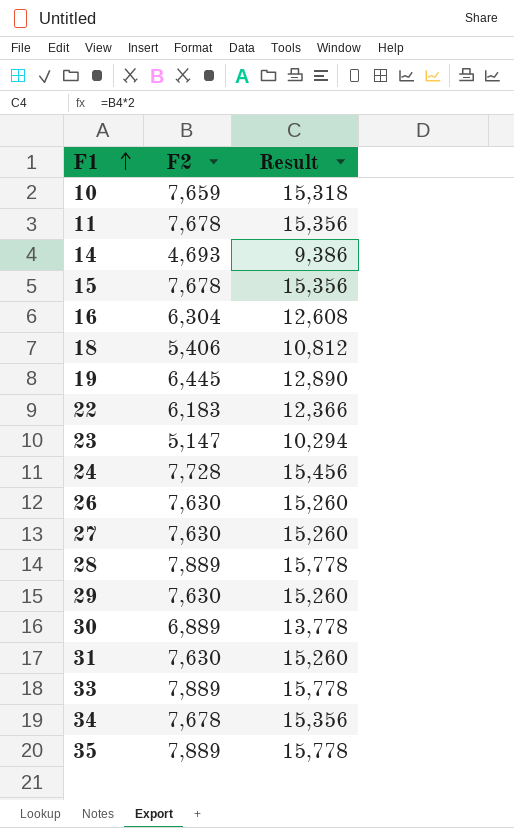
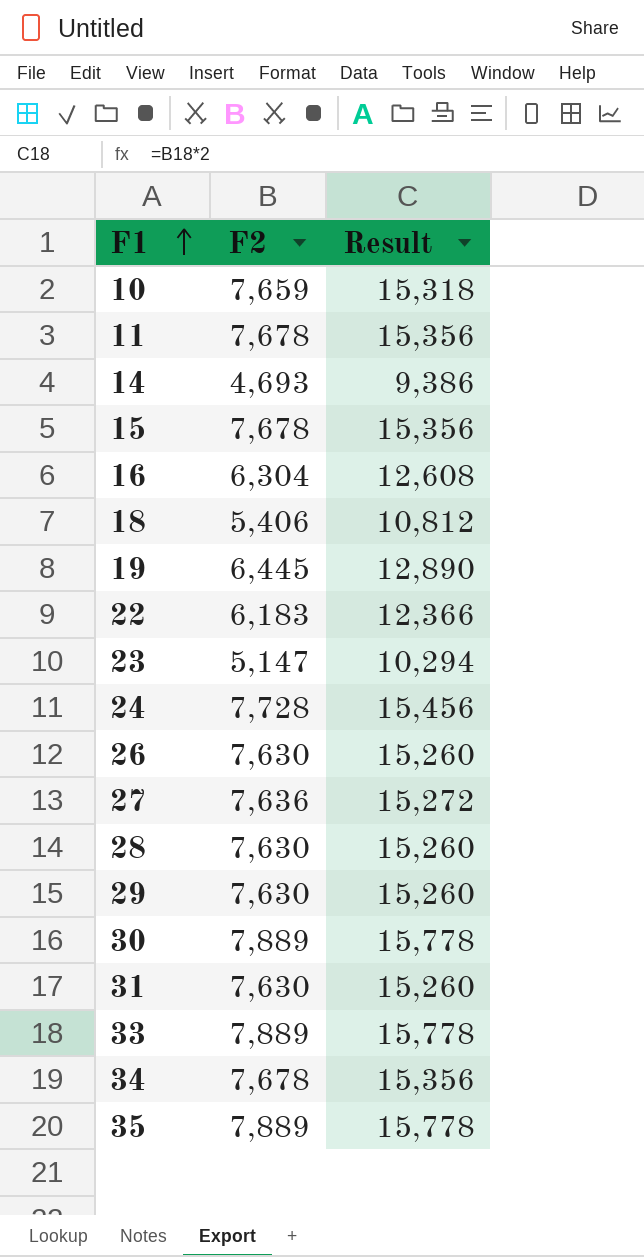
27 | F2: 7,630 -> 7,636
27 | Result: 15,260 -> 15,272
28 | F2: 7,889 -> 7,630
28 | Result: 15,778 -> 15,260
30 | F2: 6,889 -> 7,889
30 | Result: 13,778 -> 15,778

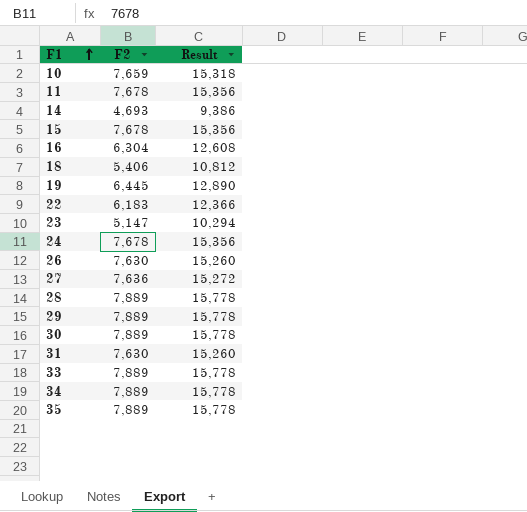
24 | F2: 7,728 -> 7,678
24 | Result: 15,456 -> 15,356
28 | F2: 7,630 -> 7,889
28 | Result: 15,260 -> 15,778
29 | F2: 7,630 -> 7,889
29 | Result: 15,260 -> 15,778
34 | F2: 7,678 -> 7,889
34 | Result: 15,356 -> 15,778

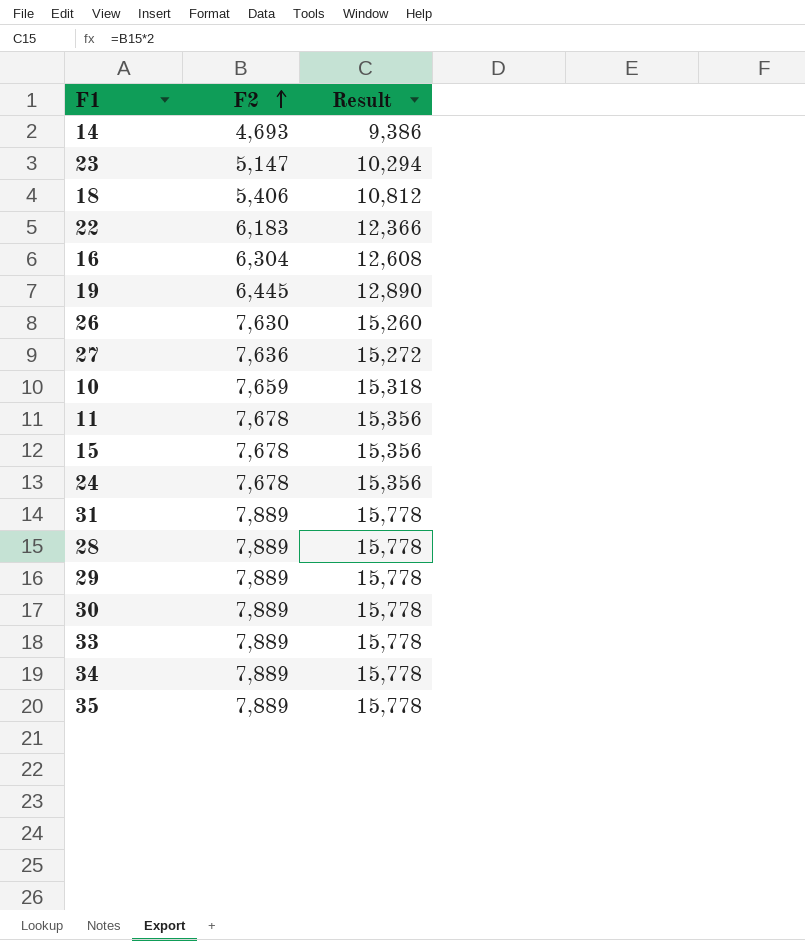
row order: F1 ascending -> F2 ascending
31 | F2: 7,630 -> 7,889
31 | Result: 15,260 -> 15,778

